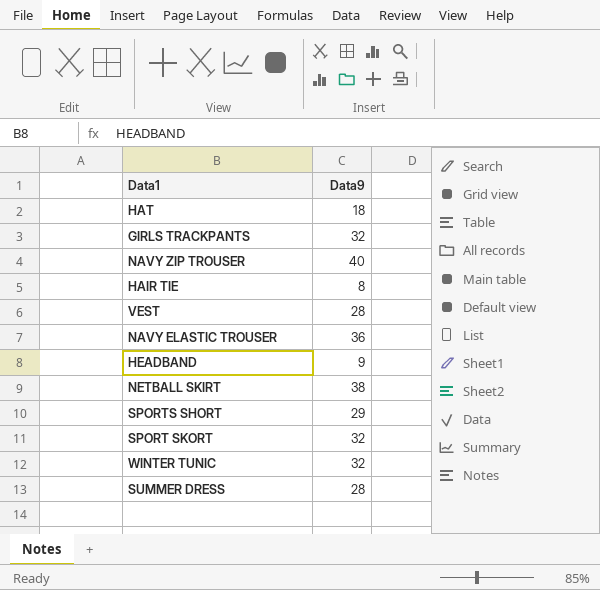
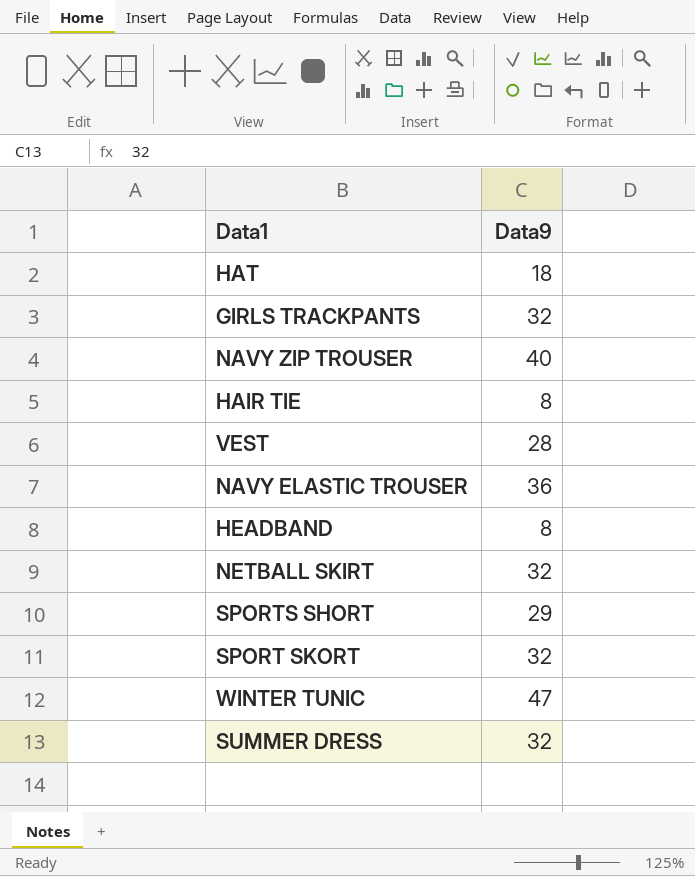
HEADBAND | Data9: 9 -> 8
NETBALL SKIRT | Data9: 38 -> 32
WINTER TUNIC | Data9: 32 -> 47
SUMMER DRESS | Data9: 28 -> 32

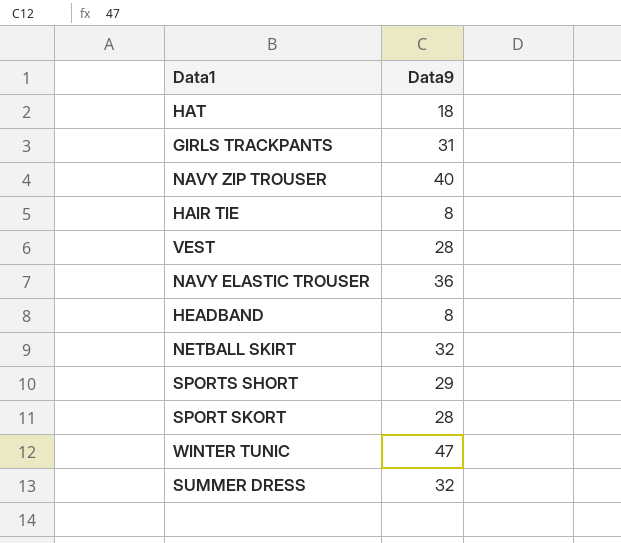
GIRLS TRACKPANTS | Data9: 32 -> 31
SPORT SKORT | Data9: 32 -> 28

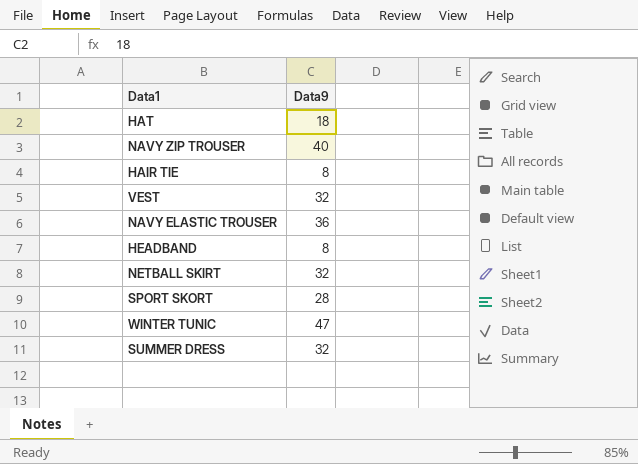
row GIRLS TRACKPANTS: 31 -> none
row SPORTS SHORT: 29 -> none
VEST | Data9: 28 -> 32

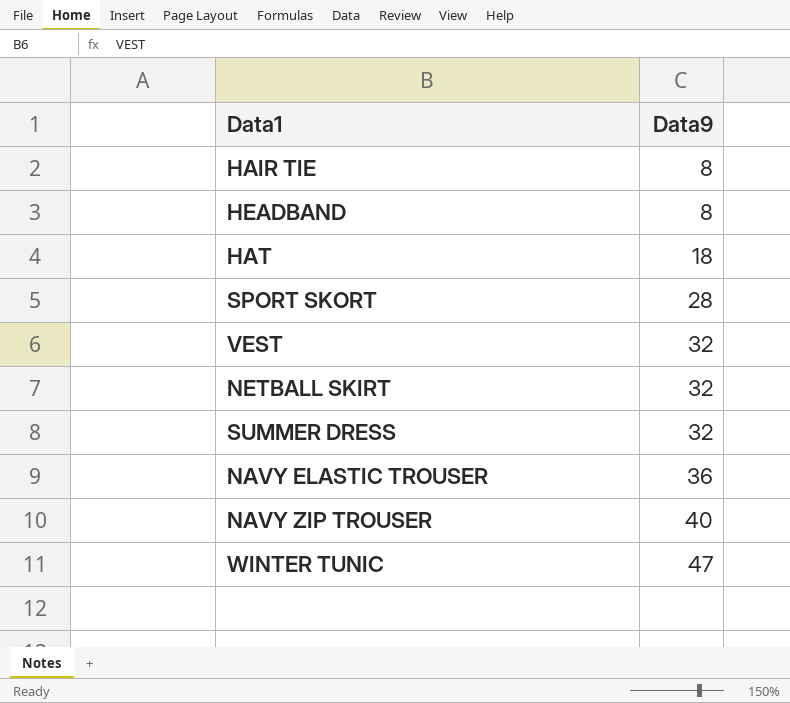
row order: none -> Data9 ascending

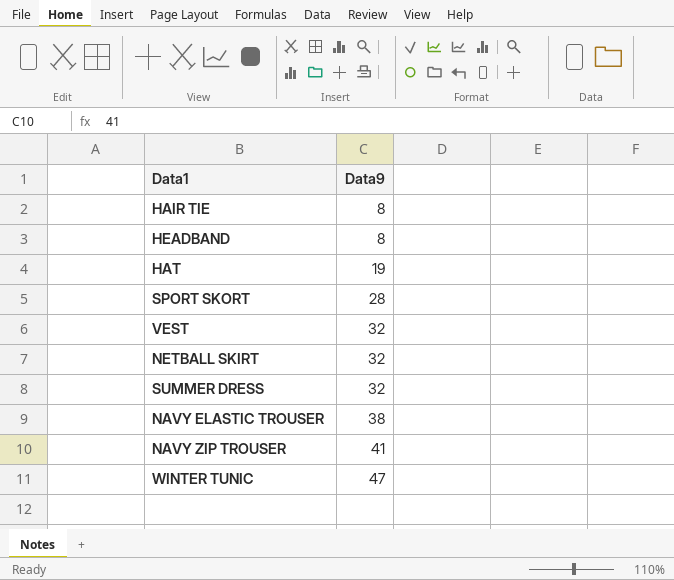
HAT | Data9: 18 -> 19
NAVY ELASTIC TROUSER | Data9: 36 -> 38
NAVY ZIP TROUSER | Data9: 40 -> 41

